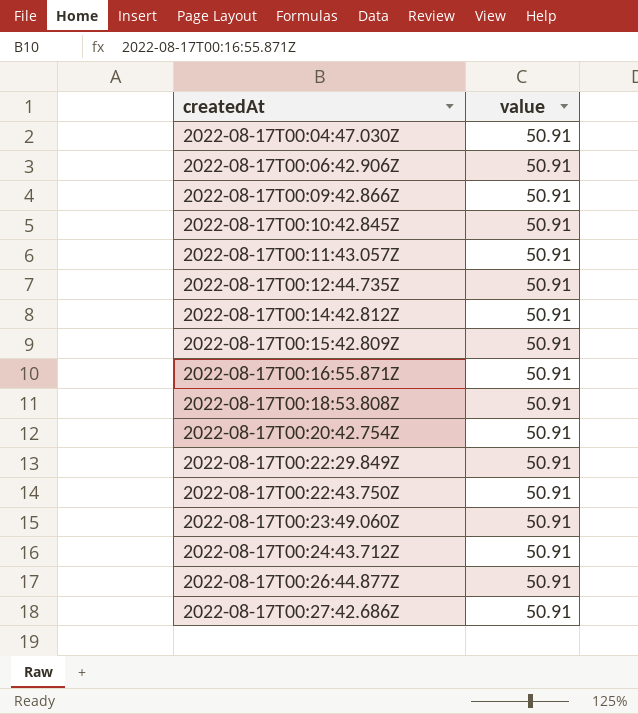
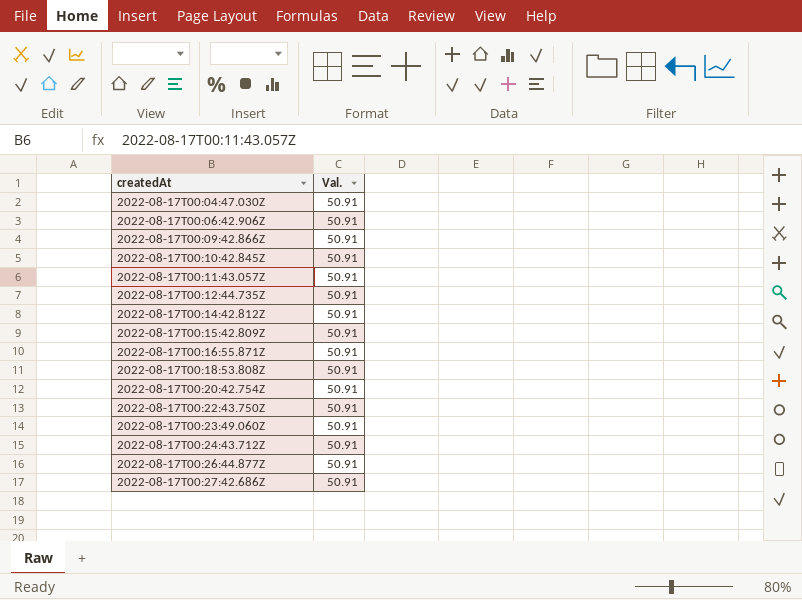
column name: value -> Val.
row 2022-08-17T00:22:29.849Z: 50.91 -> none

